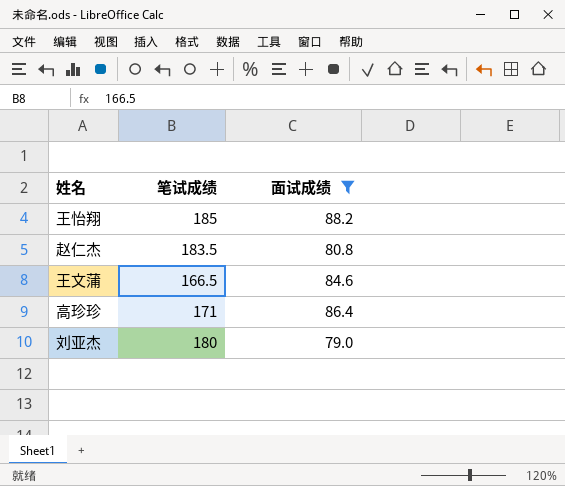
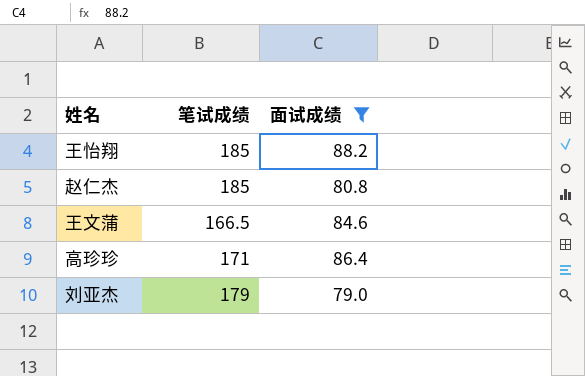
赵仁杰 | 笔试成绩: 183.5 -> 185
刘亚杰 | 笔试成绩: 180 -> 179

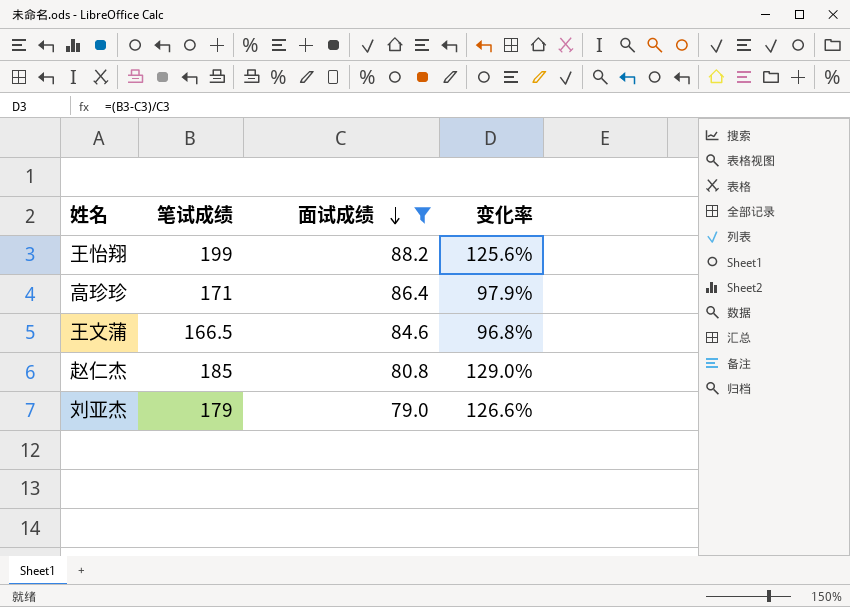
row order: none -> 面试成绩 descending
column 变化率 | formula: none -> ([笔试成绩] - [面试成绩]) / [面试成绩]
王怡翔 | 笔试成绩: 185 -> 199

